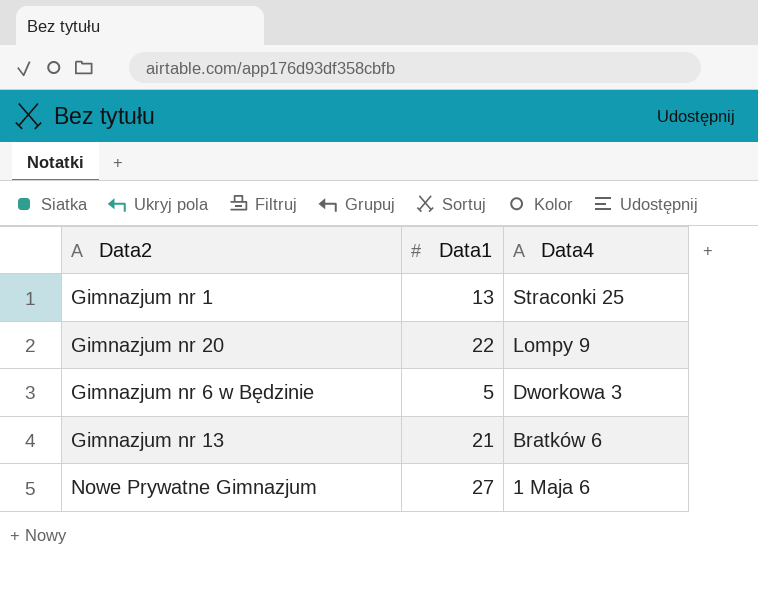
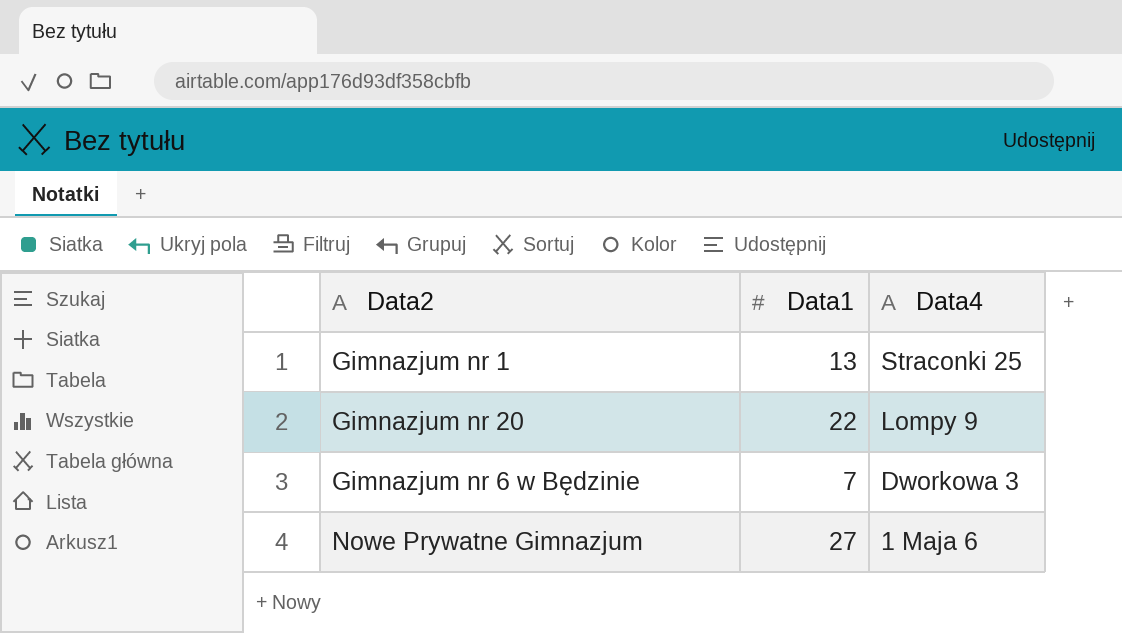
row Gimnazjum nr 13: 21 | Bratków 6 -> none
Gimnazjum nr 6 w Będzinie | Data1: 5 -> 7

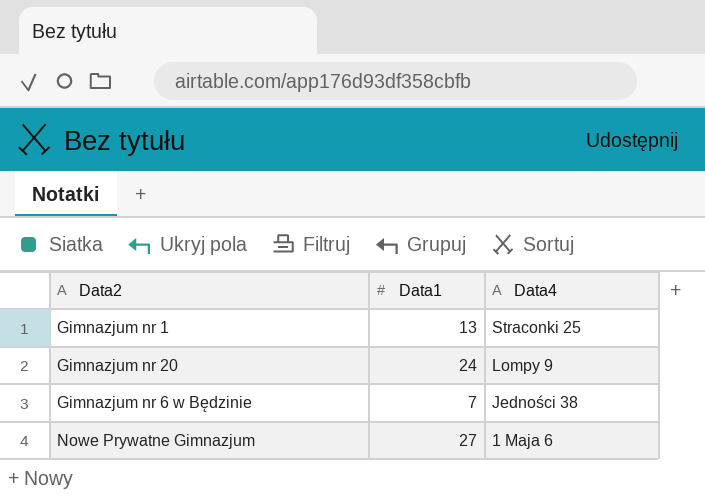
Gimnazjum nr 20 | Data1: 22 -> 24
Gimnazjum nr 6 w Będzinie | Data4: Dworkowa 3 -> Jedności 38

